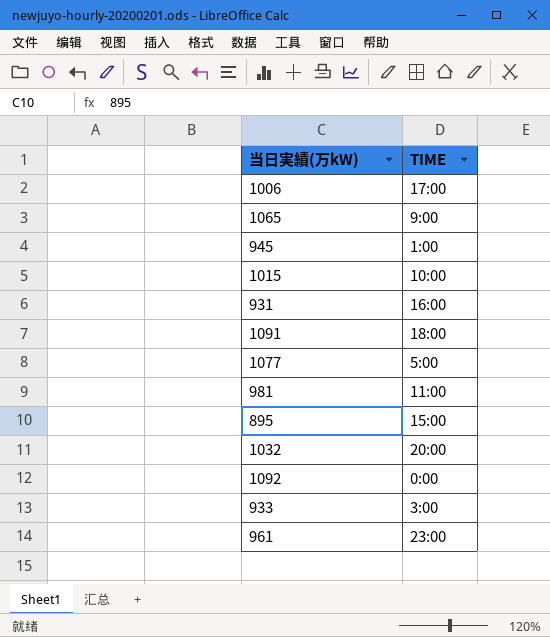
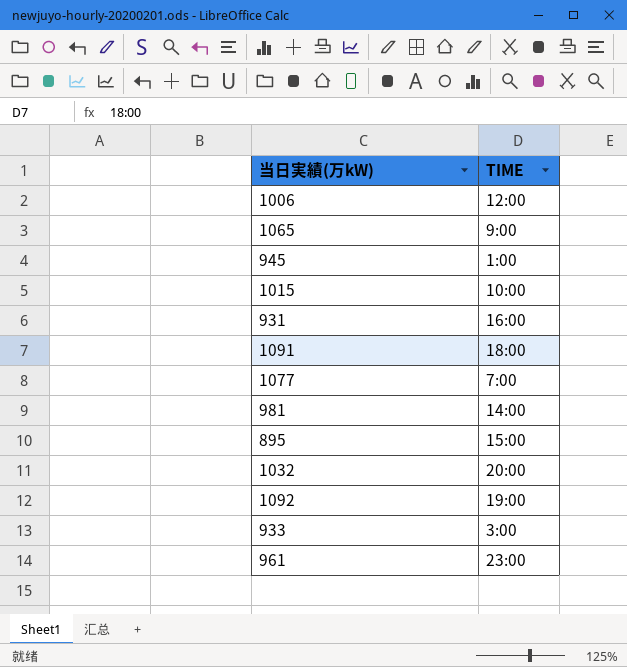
1006 | TIME: 17:00 -> 12:00
1077 | TIME: 5:00 -> 7:00
981 | TIME: 11:00 -> 14:00
1092 | TIME: 0:00 -> 19:00

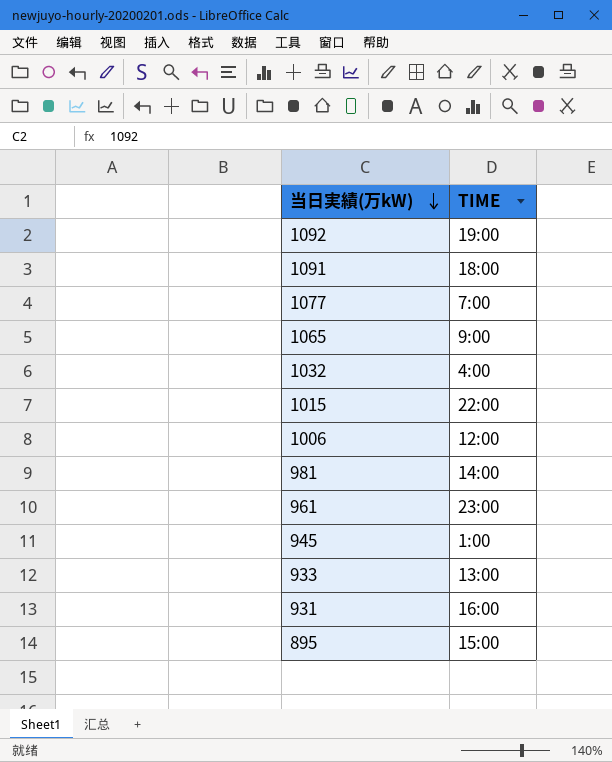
row order: none -> 当日実績(万kW) descending
1032 | TIME: 20:00 -> 4:00
1015 | TIME: 10:00 -> 22:00
933 | TIME: 3:00 -> 13:00

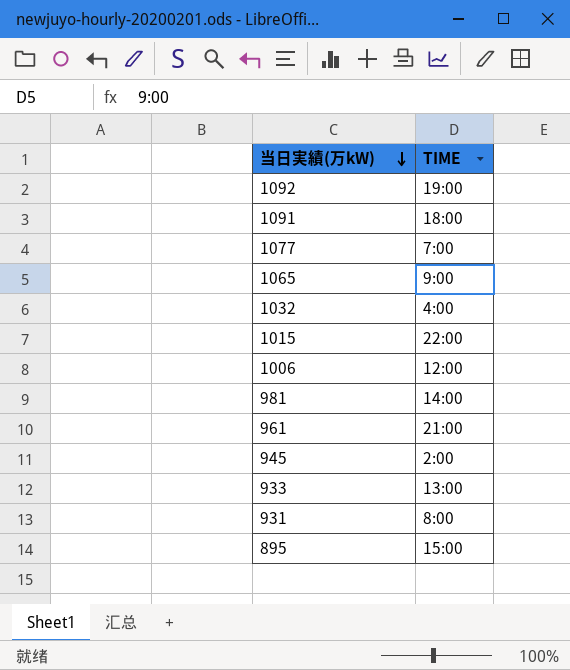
961 | TIME: 23:00 -> 21:00
945 | TIME: 1:00 -> 2:00
931 | TIME: 16:00 -> 8:00

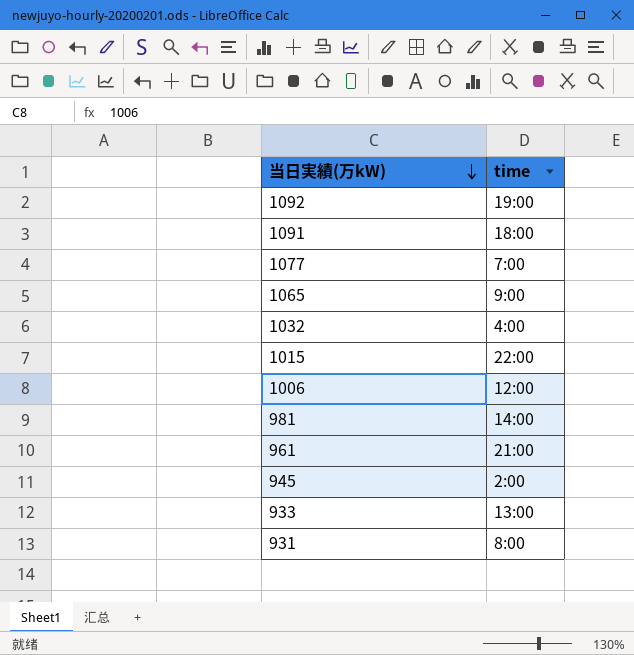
column name: TIME -> time
row 895: 15:00 -> none

